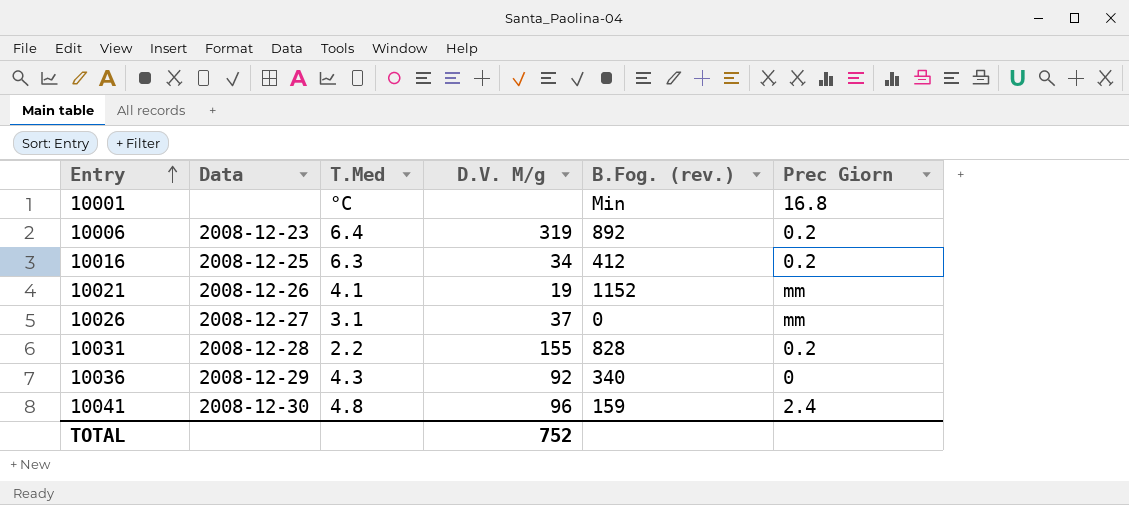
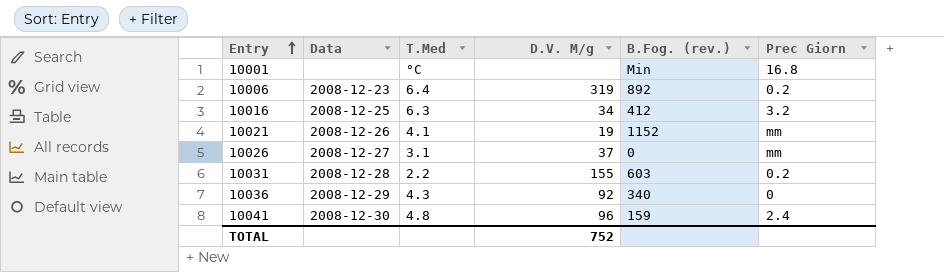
10016 | Prec Giorn: 0.2 -> 3.2
10031 | B.Fog. (rev.): 828 -> 603

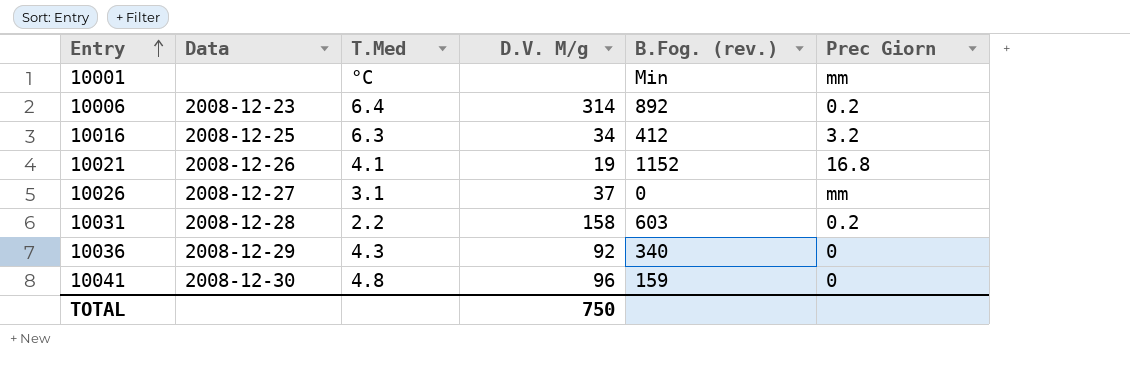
10001 | Prec Giorn: 16.8 -> mm
10006 | D.V. M/g: 319 -> 314
10021 | Prec Giorn: mm -> 16.8
10031 | D.V. M/g: 155 -> 158
10041 | Prec Giorn: 2.4 -> 0
TOTAL | D.V. M/g: 752 -> 750

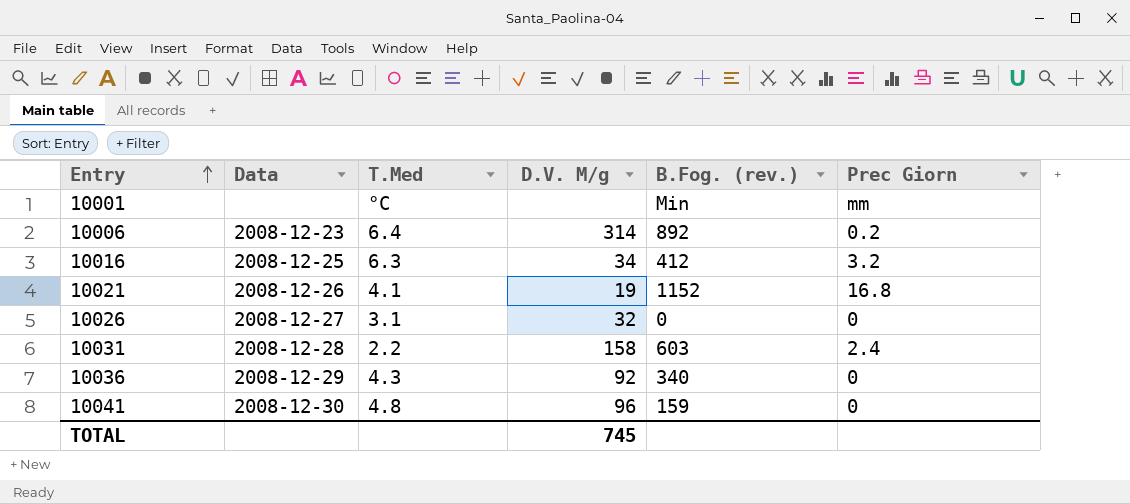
10026 | D.V. M/g: 37 -> 32
10026 | Prec Giorn: mm -> 0
10031 | Prec Giorn: 0.2 -> 2.4
TOTAL | D.V. M/g: 750 -> 745

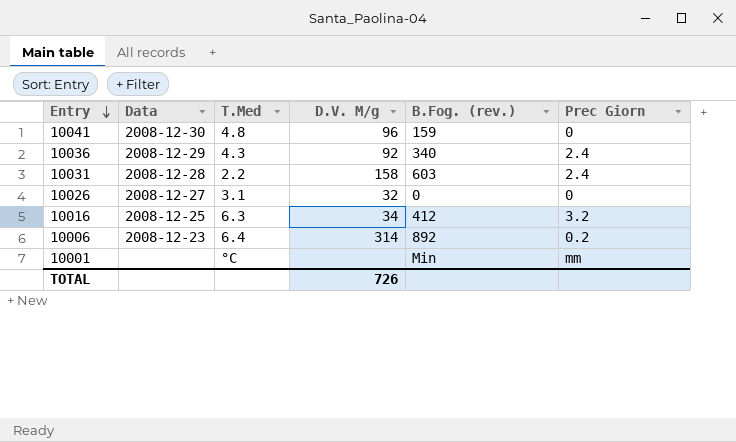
row order: Entry ascending -> Entry descending
row 10021: 2008-12-26 | 4.1 | 19 | 1152 | 16.8 -> none
10036 | Prec Giorn: 0 -> 2.4
TOTAL | D.V. M/g: 745 -> 726

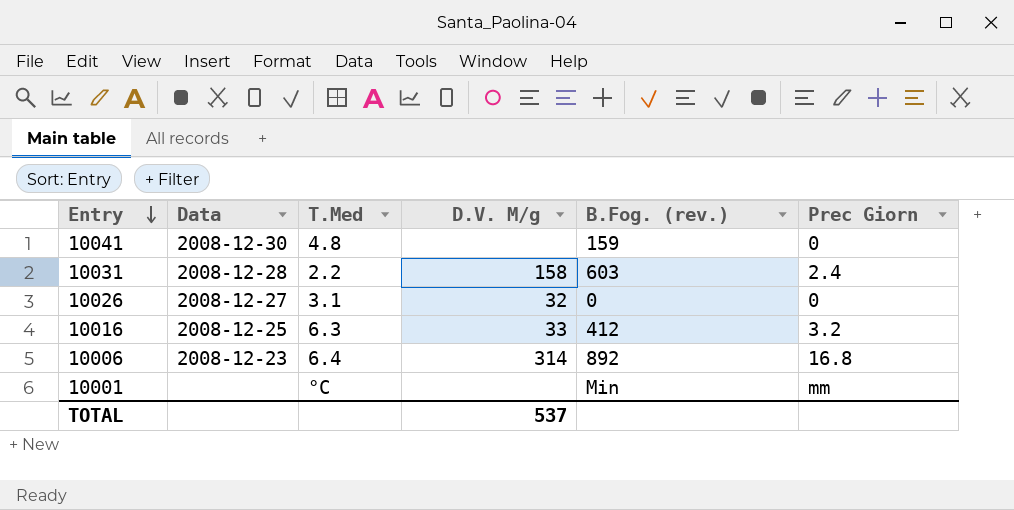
row 10036: 2008-12-29 | 4.3 | 92 | 340 | 2.4 -> none
10041 | D.V. M/g: 96 -> none
10016 | D.V. M/g: 34 -> 33
10006 | Prec Giorn: 0.2 -> 16.8
TOTAL | D.V. M/g: 726 -> 537

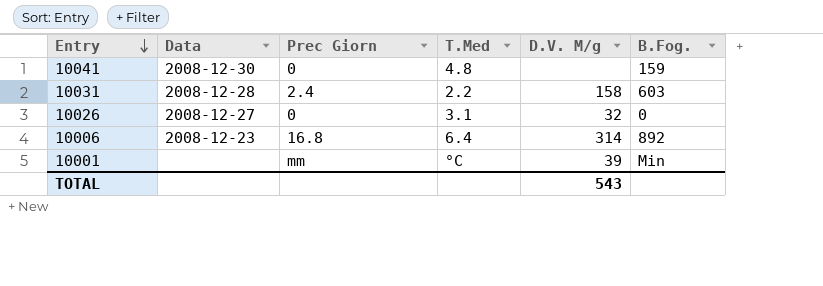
column Prec Giorn | position: 6 -> 3
column name: B.Fog. (rev.) -> B.Fog.
row 10016: 2008-12-25 | 6.3 | 33 | 412 | 3.2 -> none
10001 | D.V. M/g: none -> 39
TOTAL | D.V. M/g: 537 -> 543

